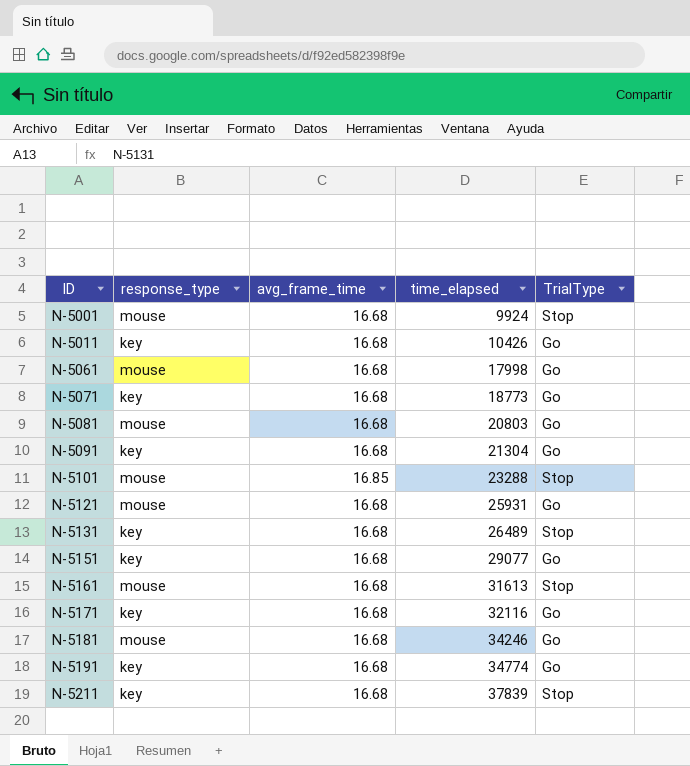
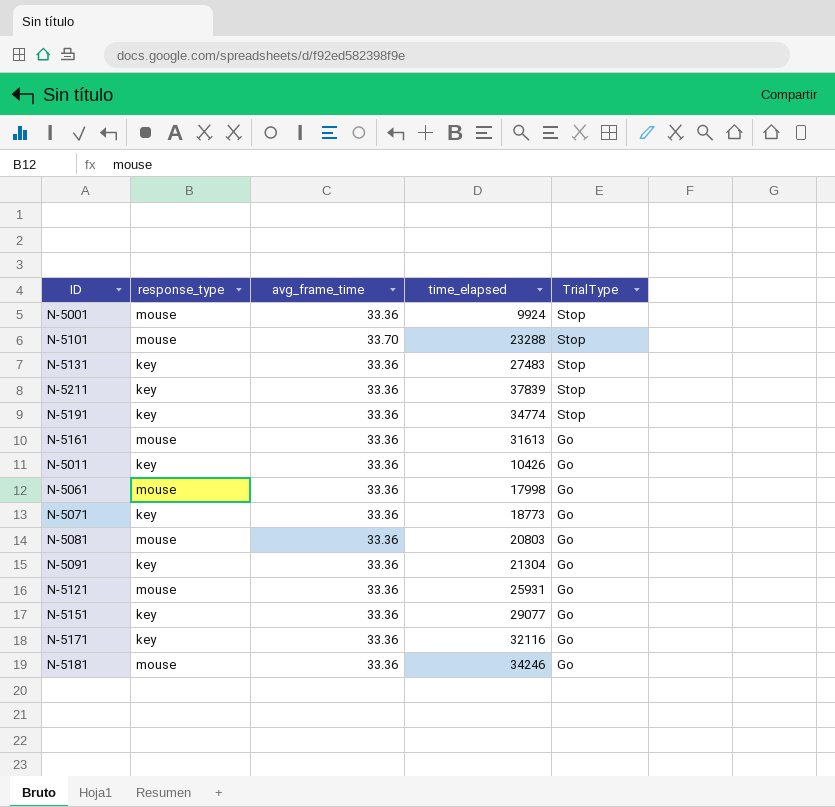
row order: ID ascending -> TrialType descending
N-5001 | avg_frame_time: 16.68 -> 33.36
N-5101 | avg_frame_time: 16.85 -> 33.70
N-5131 | avg_frame_time: 16.68 -> 33.36
N-5131 | time_elapsed: 26489 -> 27483
N-5211 | avg_frame_time: 16.68 -> 33.36
N-5191 | avg_frame_time: 16.68 -> 33.36
N-5191 | TrialType: Go -> Stop
N-5161 | avg_frame_time: 16.68 -> 33.36
N-5161 | TrialType: Stop -> Go
N-5011 | avg_frame_time: 16.68 -> 33.36
N-5061 | avg_frame_time: 16.68 -> 33.36
N-5071 | avg_frame_time: 16.68 -> 33.36
N-5081 | avg_frame_time: 16.68 -> 33.36
N-5091 | avg_frame_time: 16.68 -> 33.36
N-5121 | avg_frame_time: 16.68 -> 33.36
N-5151 | avg_frame_time: 16.68 -> 33.36
N-5171 | avg_frame_time: 16.68 -> 33.36
N-5181 | avg_frame_time: 16.68 -> 33.36

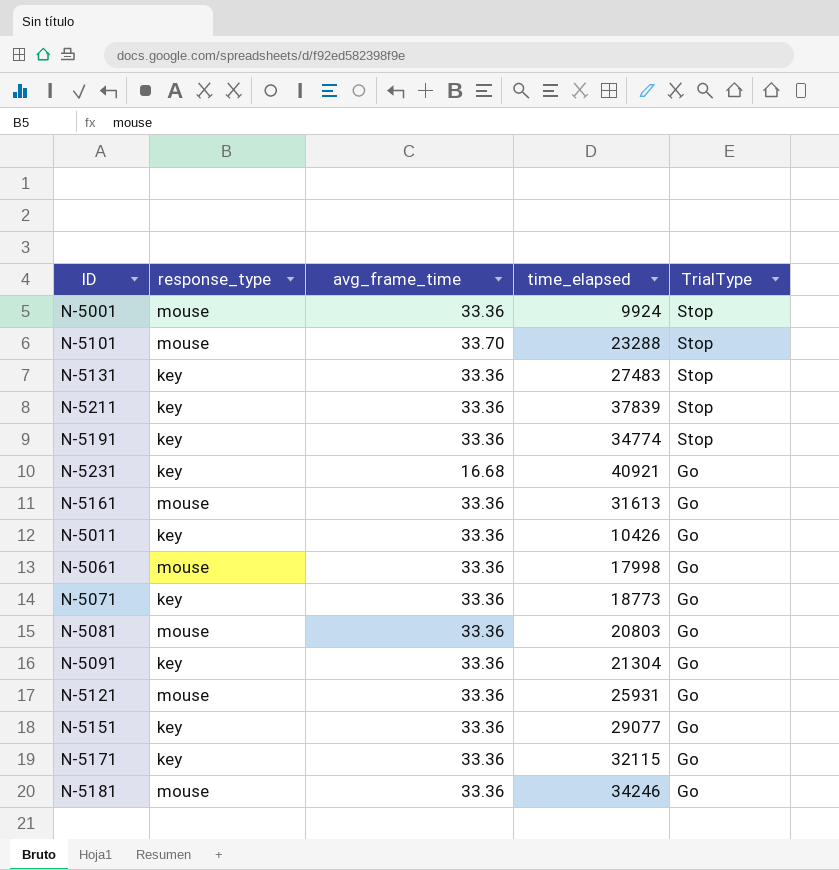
row N-5231: none -> key | 16.68 | 40921 | Go
N-5171 | time_elapsed: 32116 -> 32115

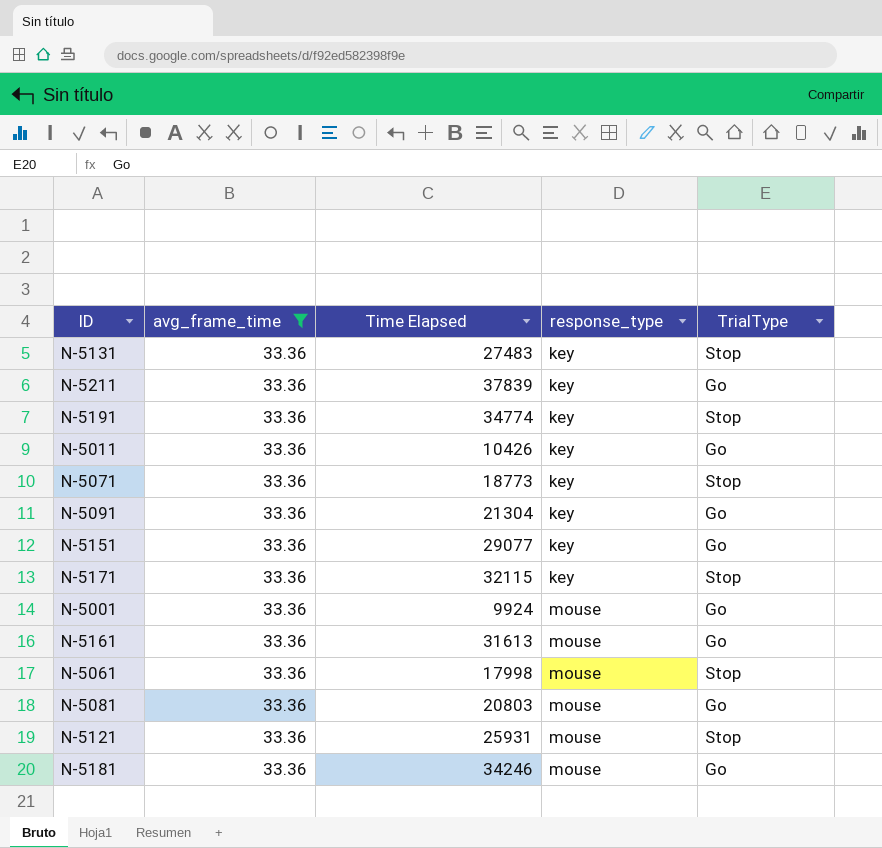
filter: none -> avg_frame_time = 33.36
row order: TrialType descending -> response_type ascending
column name: time_elapsed -> Time Elapsed
column response_type | position: 2 -> 4
N-5211 | TrialType: Stop -> Go
N-5071 | TrialType: Go -> Stop
N-5171 | TrialType: Go -> Stop
N-5001 | TrialType: Stop -> Go
N-5061 | TrialType: Go -> Stop
N-5121 | TrialType: Go -> Stop

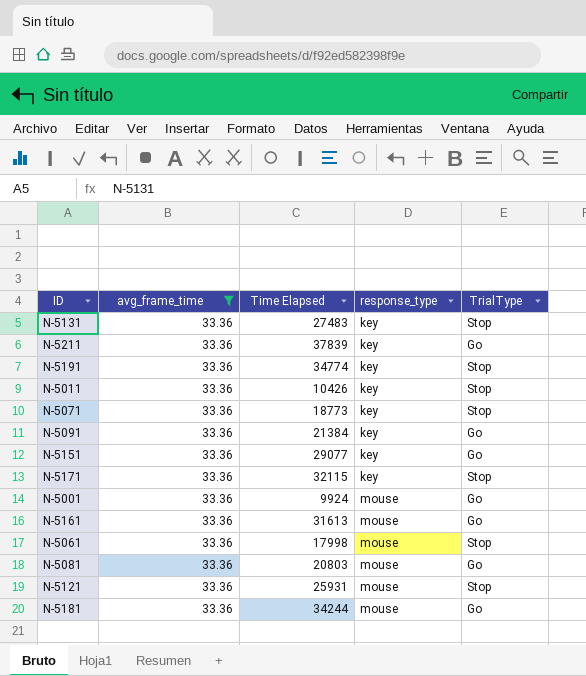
N-5011 | TrialType: Go -> Stop
N-5091 | Time Elapsed: 21304 -> 21384
N-5181 | Time Elapsed: 34246 -> 34244

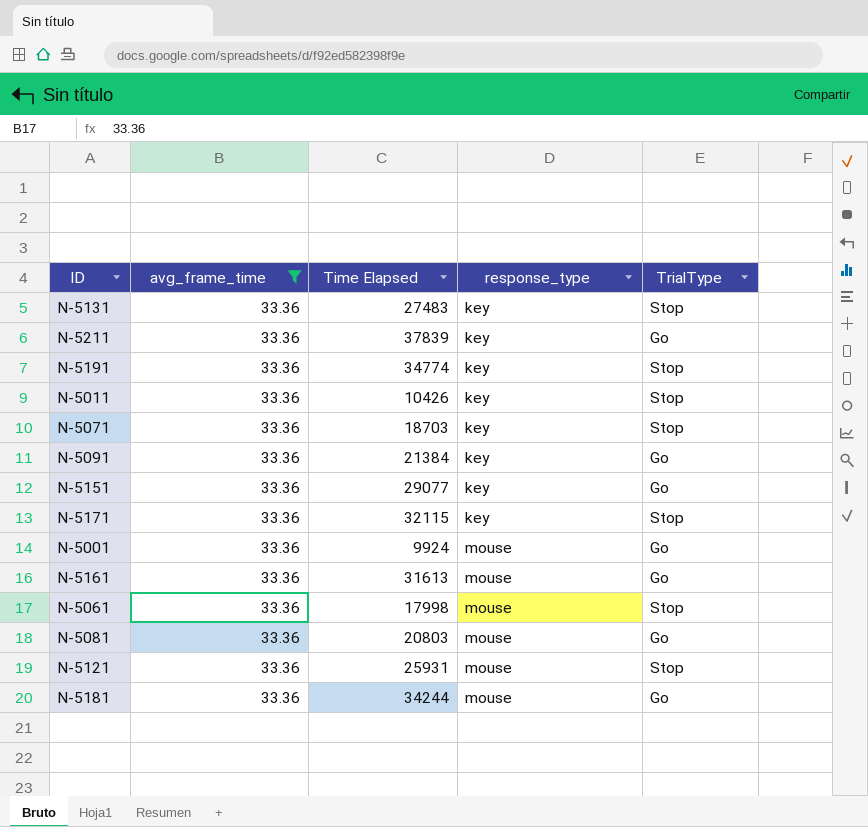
N-5071 | Time Elapsed: 18773 -> 18703

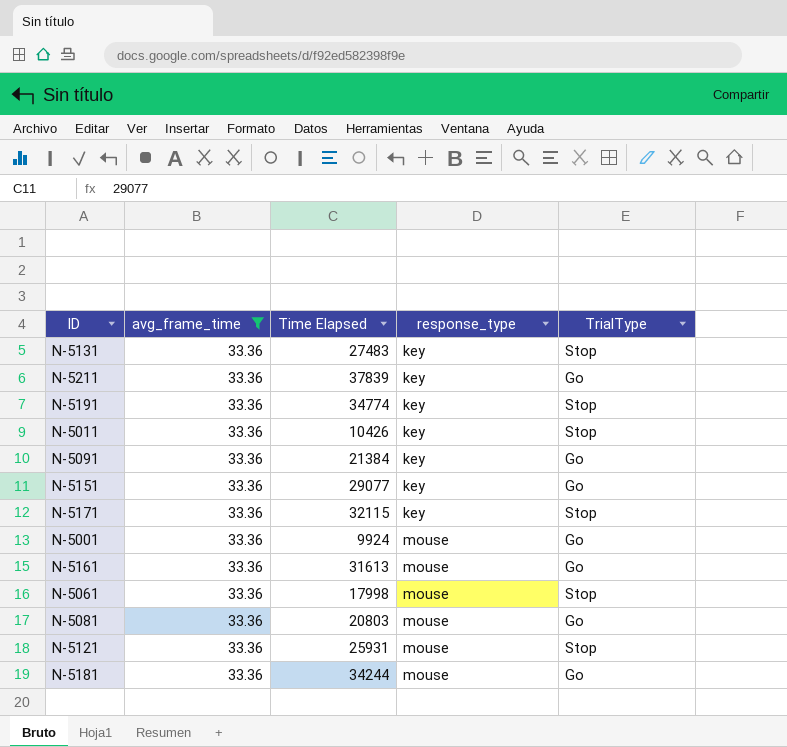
row N-5071: 33.36 | 18703 | key | Stop -> none

